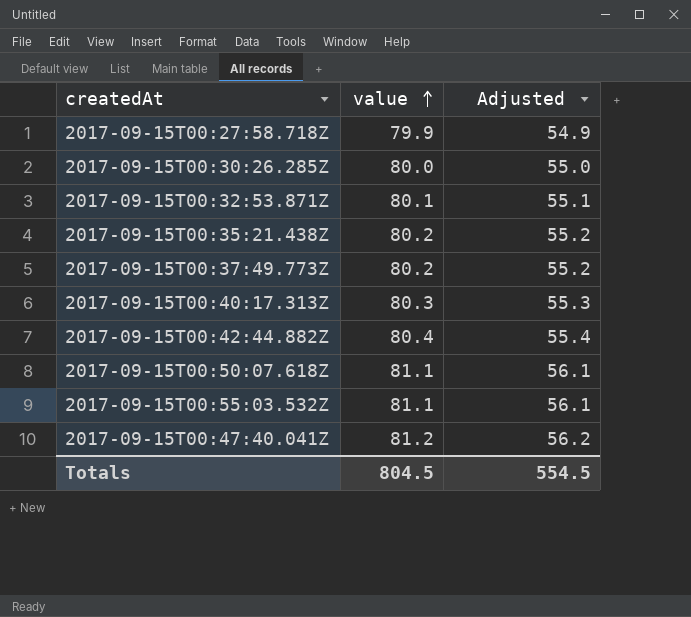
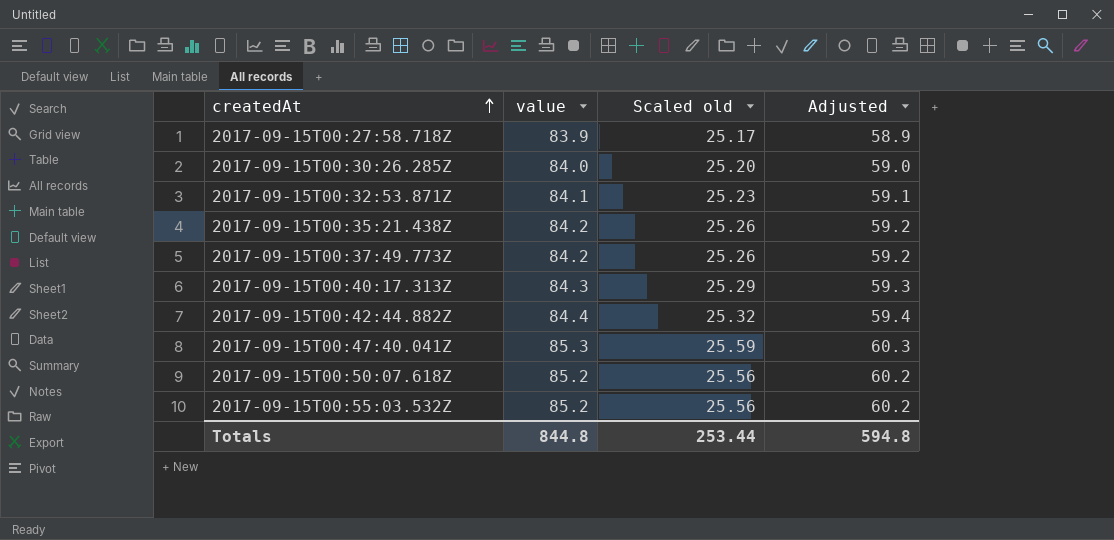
row order: value ascending -> createdAt ascending
column Scaled old | formula: none -> [value] * 0.3
2017-09-15T00:27:58.718Z | value: 79.9 -> 83.9
2017-09-15T00:27:58.718Z | Adjusted: 54.9 -> 58.9
2017-09-15T00:30:26.285Z | value: 80.0 -> 84.0
2017-09-15T00:30:26.285Z | Adjusted: 55.0 -> 59.0
2017-09-15T00:32:53.871Z | value: 80.1 -> 84.1
2017-09-15T00:32:53.871Z | Adjusted: 55.1 -> 59.1
2017-09-15T00:35:21.438Z | value: 80.2 -> 84.2
2017-09-15T00:35:21.438Z | Adjusted: 55.2 -> 59.2
2017-09-15T00:37:49.773Z | value: 80.2 -> 84.2
2017-09-15T00:37:49.773Z | Adjusted: 55.2 -> 59.2
2017-09-15T00:40:17.313Z | value: 80.3 -> 84.3
2017-09-15T00:40:17.313Z | Adjusted: 55.3 -> 59.3
2017-09-15T00:42:44.882Z | value: 80.4 -> 84.4
2017-09-15T00:42:44.882Z | Adjusted: 55.4 -> 59.4
2017-09-15T00:47:40.041Z | value: 81.2 -> 85.3
2017-09-15T00:47:40.041Z | Adjusted: 56.2 -> 60.3
2017-09-15T00:50:07.618Z | value: 81.1 -> 85.2
2017-09-15T00:50:07.618Z | Adjusted: 56.1 -> 60.2
2017-09-15T00:55:03.532Z | value: 81.1 -> 85.2
2017-09-15T00:55:03.532Z | Adjusted: 56.1 -> 60.2
Totals | value: 804.5 -> 844.8
Totals | Adjusted: 554.5 -> 594.8

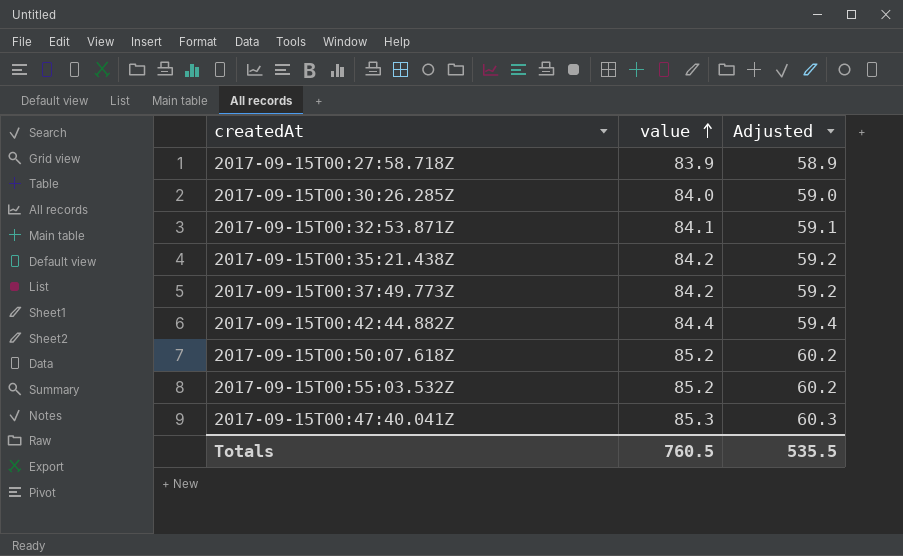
row order: createdAt ascending -> value ascending
column Scaled old | formula: [value] * 0.3 -> none
row 2017-09-15T00:40:17.313Z: 84.3 | 25.29 | 59.3 -> none
Totals | value: 844.8 -> 760.5
Totals | Adjusted: 594.8 -> 535.5

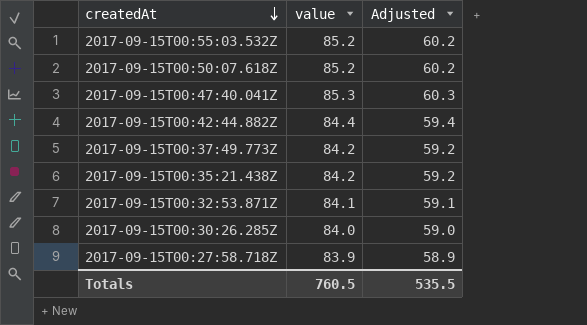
row order: value ascending -> createdAt descending

